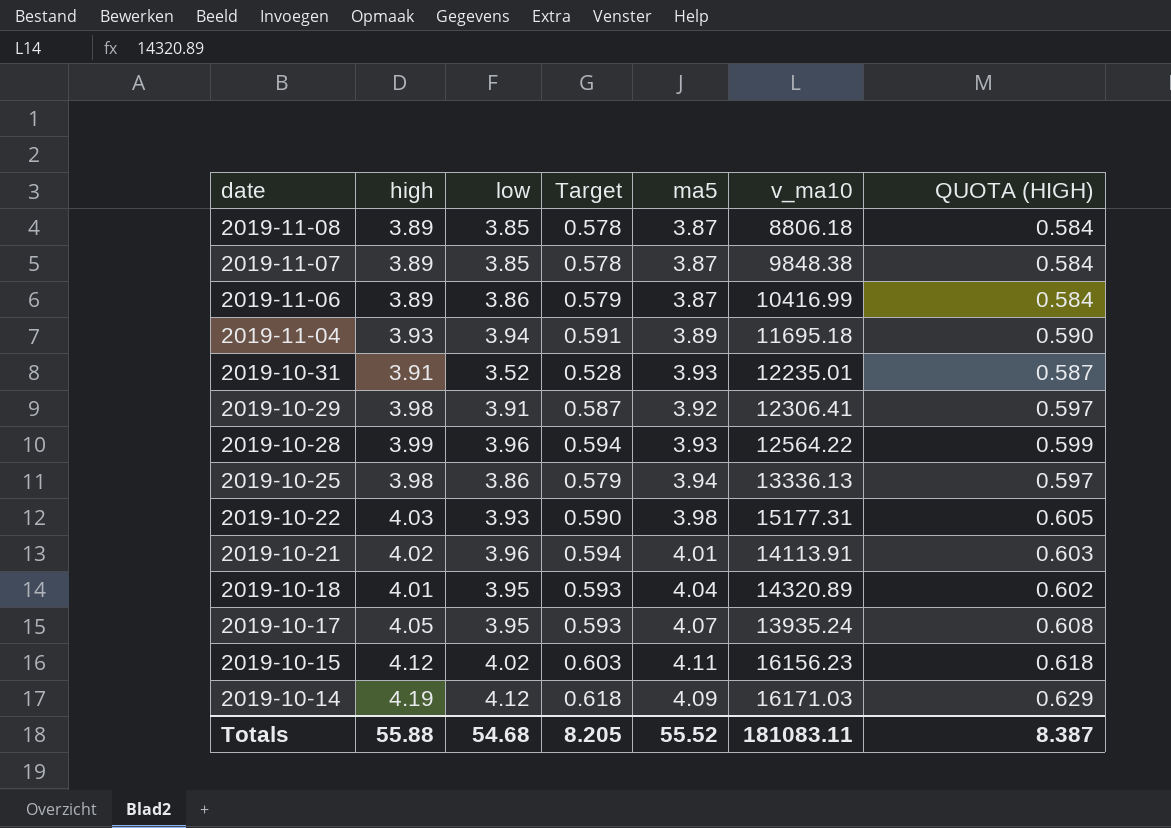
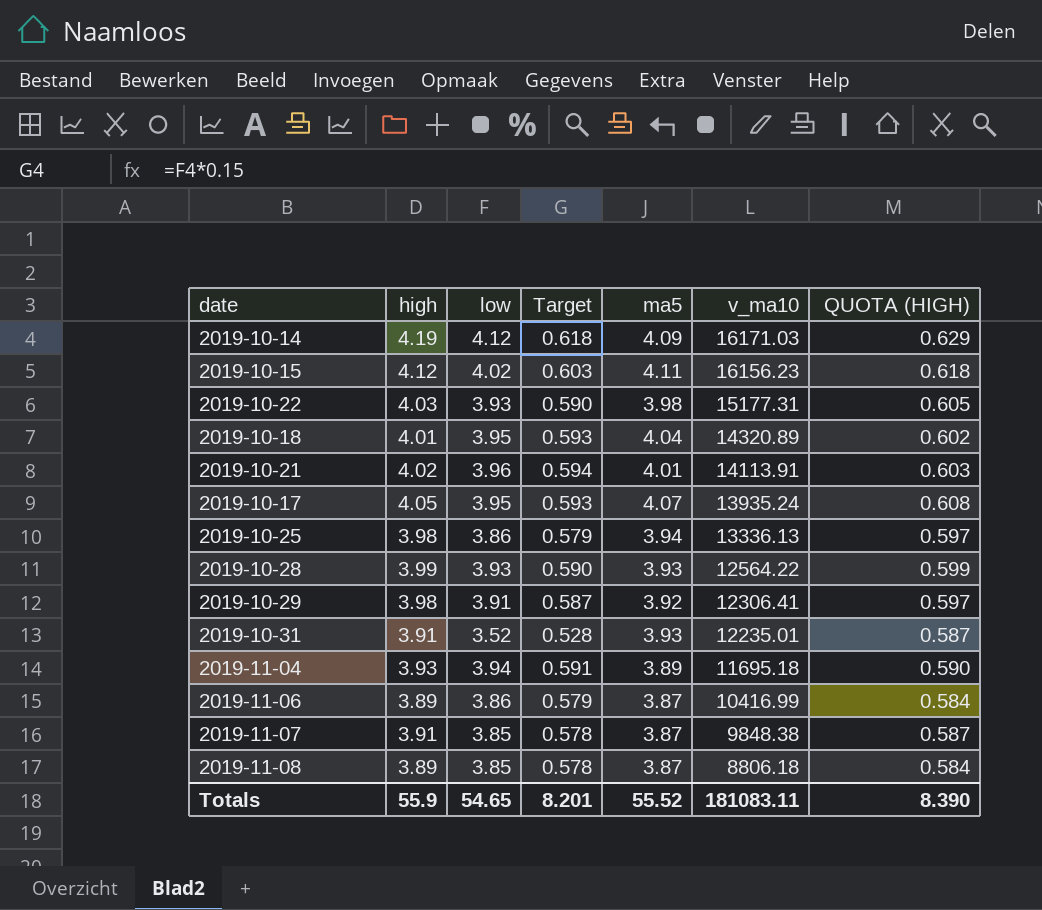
row order: date descending -> v_ma10 descending
2019-10-28 | low: 3.96 -> 3.93
2019-10-28 | Target: 0.594 -> 0.590
2019-11-07 | high: 3.89 -> 3.91
2019-11-07 | QUOTA (HIGH): 0.584 -> 0.587
Totals | high: 55.88 -> 55.9
Totals | low: 54.68 -> 54.65
Totals | Target: 8.205 -> 8.201
Totals | QUOTA (HIGH): 8.387 -> 8.390

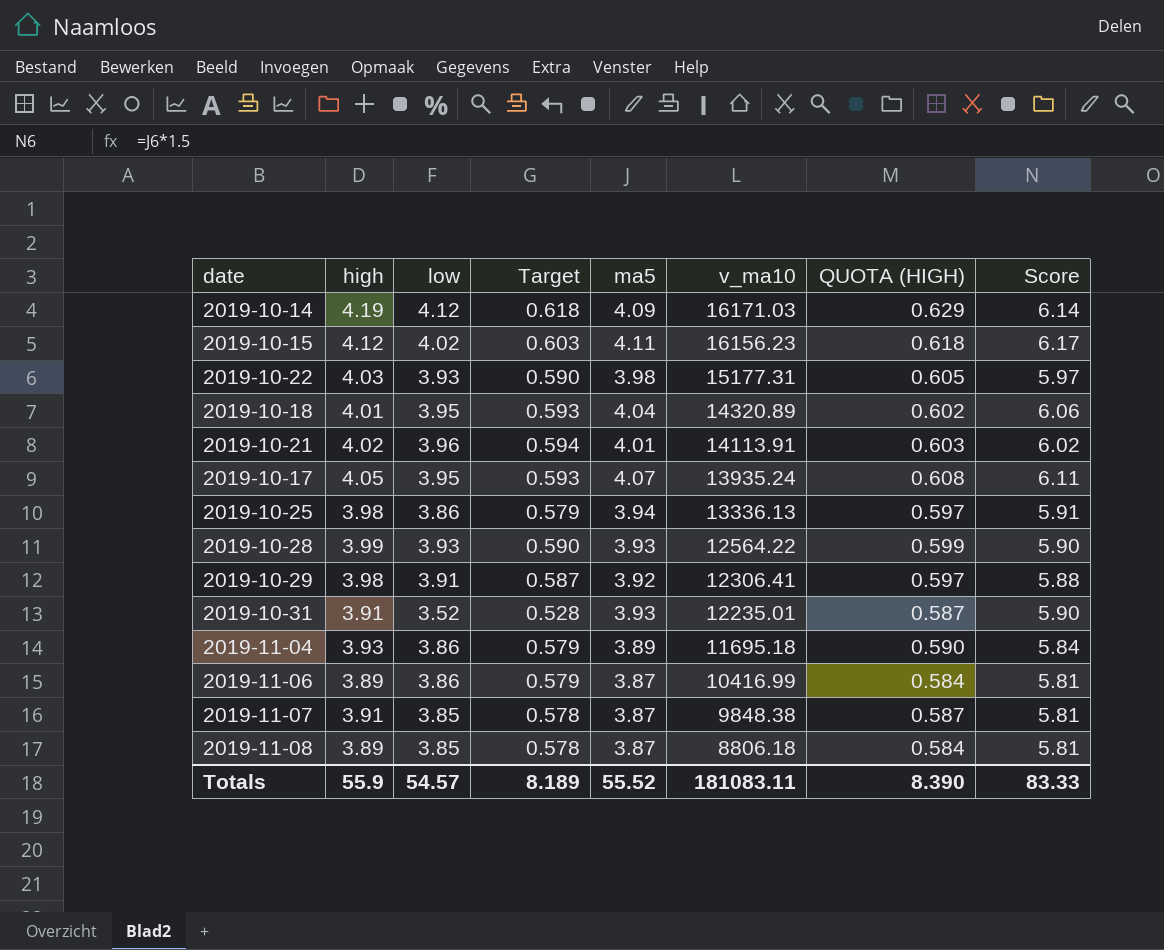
column Score | formula: none -> [ma5] * 1.5
2019-11-04 | low: 3.94 -> 3.86
2019-11-04 | Target: 0.591 -> 0.579
Totals | low: 54.65 -> 54.57
Totals | Target: 8.201 -> 8.189

